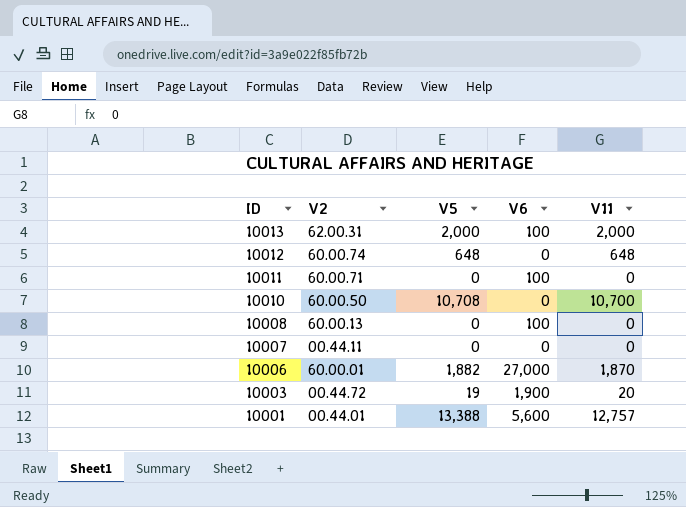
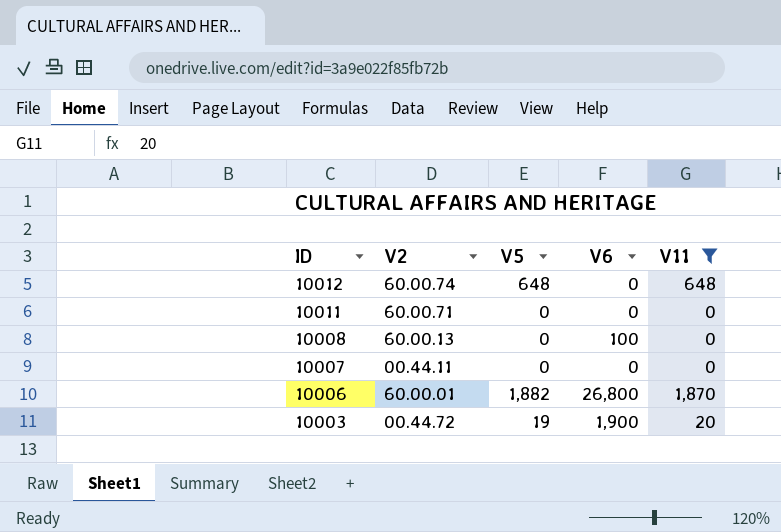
filter: none -> V11 <= 1,870
10011 | V6: 100 -> 0
10006 | V6: 27,000 -> 26,800

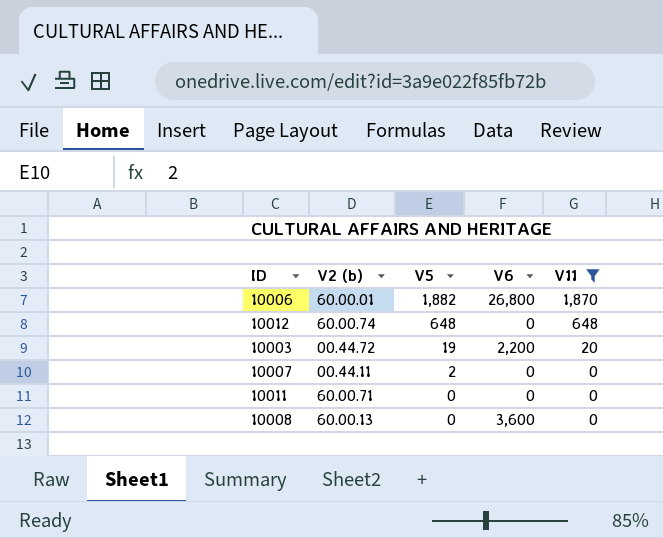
row order: ID descending -> V5 descending
column name: V2 -> V2 (b)
10003 | V6: 1,900 -> 2,200
10007 | V5: 0 -> 2
10008 | V6: 100 -> 3,600

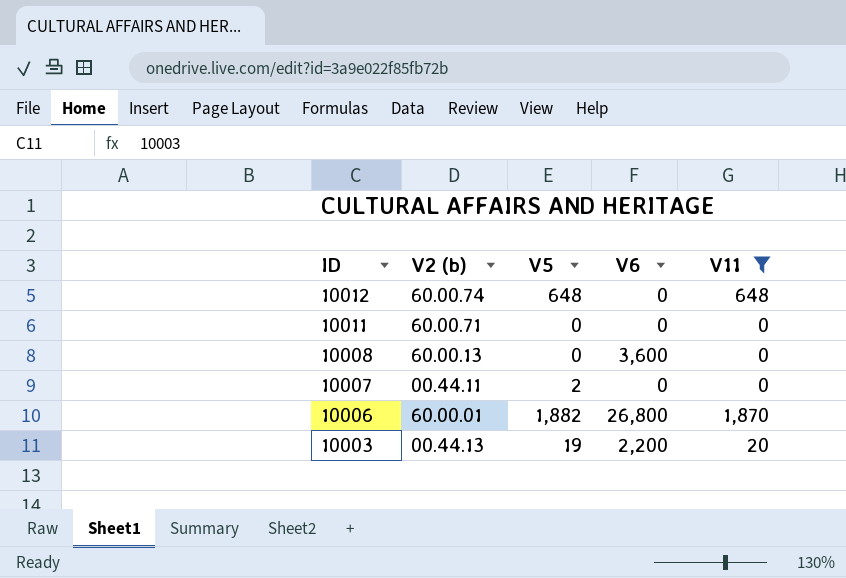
row order: V5 descending -> ID descending
10003 | V2 (b): 00.44.72 -> 00.44.13

